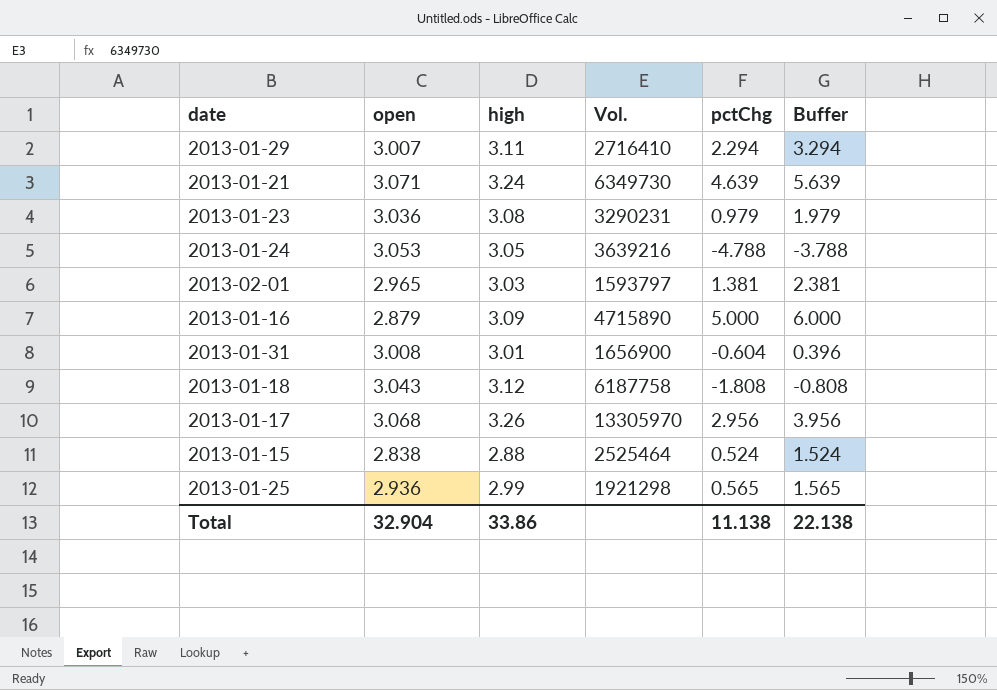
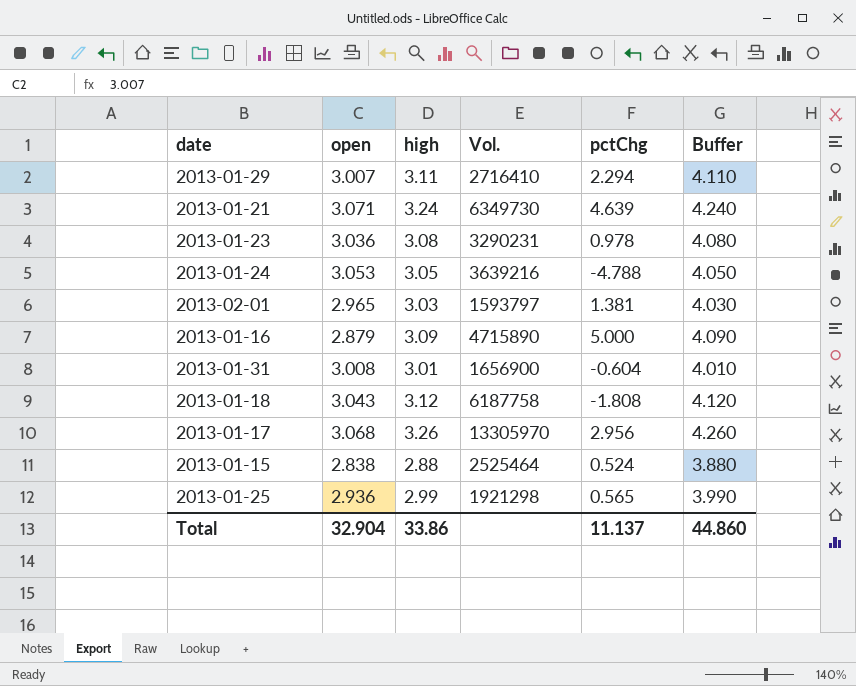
column Buffer | formula: [pctChg] + 1 -> [high] + 1
2013-01-23 | pctChg: 0.979 -> 0.978
Total | pctChg: 11.138 -> 11.137
Total | Buffer: 22.138 -> 44.860

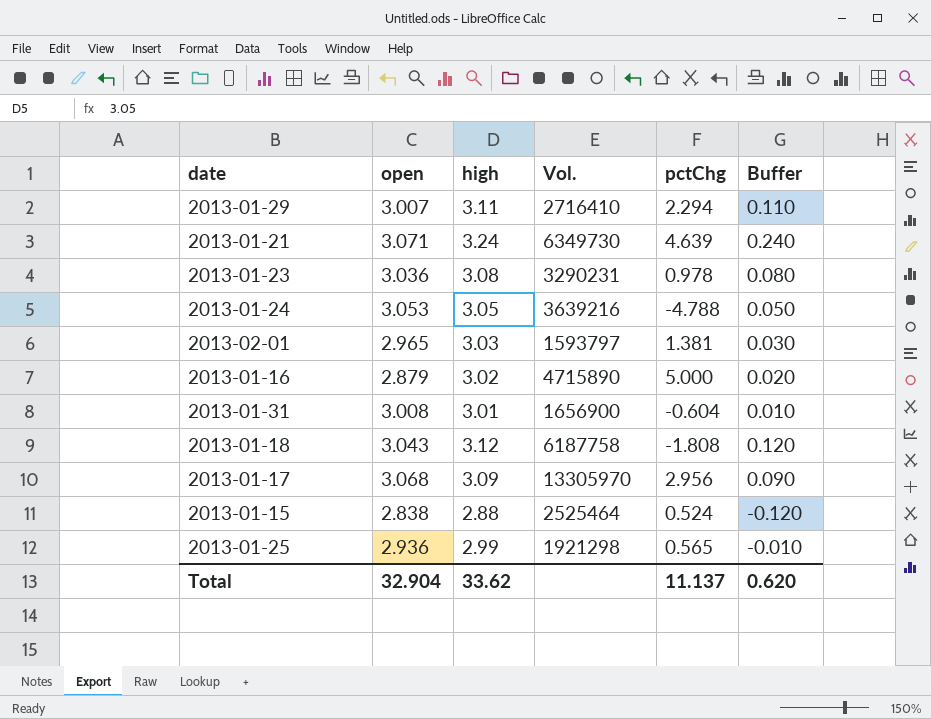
column Buffer | formula: [high] + 1 -> [high] - 3
2013-01-16 | high: 3.09 -> 3.02
2013-01-17 | high: 3.26 -> 3.09
Total | high: 33.86 -> 33.62
Total | Buffer: 44.860 -> 0.620

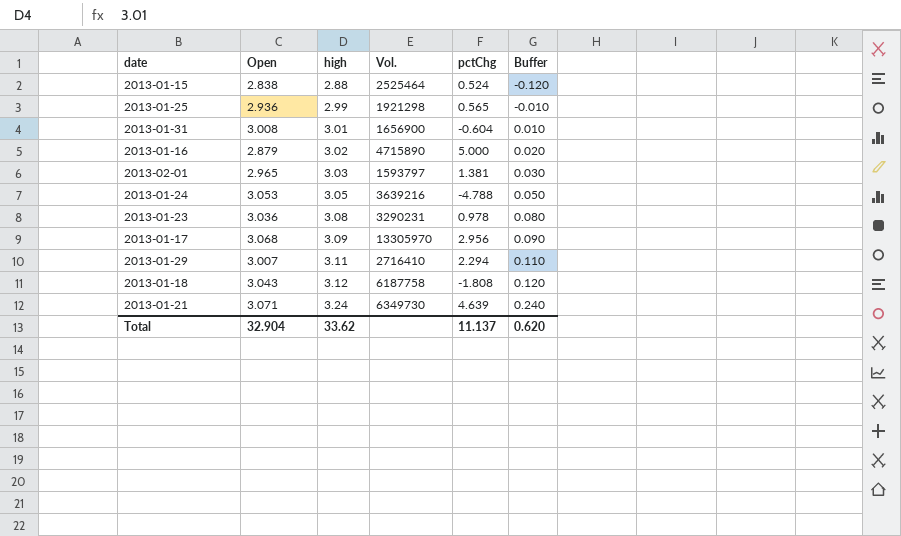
row order: none -> high ascending
column name: open -> Open

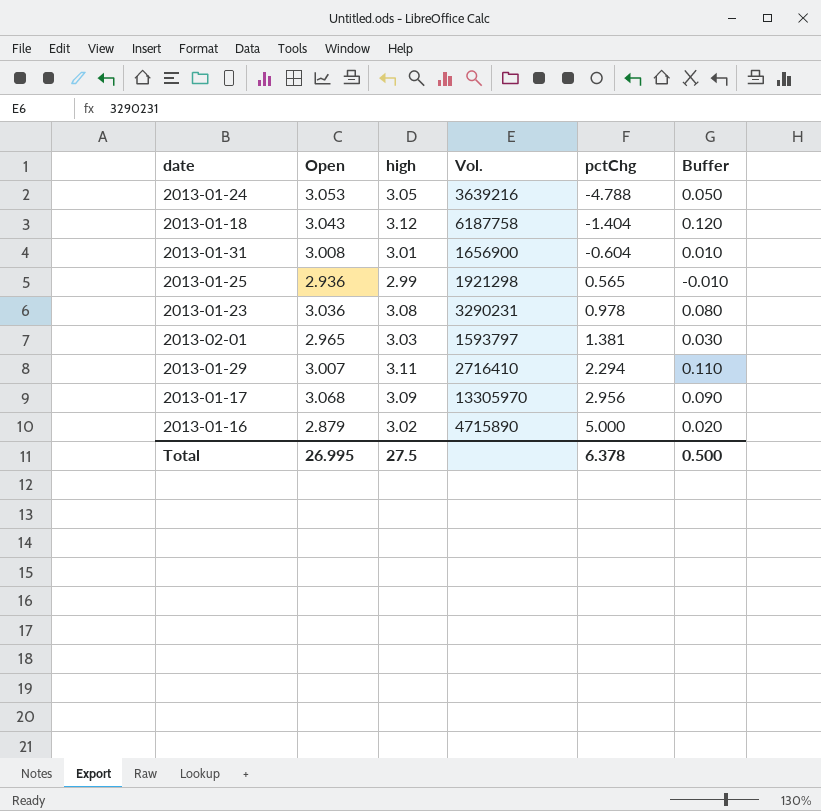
row order: high ascending -> pctChg ascending
row 2013-01-15: 2.838 | 2.88 | 2525464 | 0.524 | -0.120 -> none
row 2013-01-21: 3.071 | 3.24 | 6349730 | 4.639 | 0.240 -> none
2013-01-18 | pctChg: -1.808 -> -1.404
Total | Open: 32.904 -> 26.995
Total | high: 33.62 -> 27.5
Total | pctChg: 11.137 -> 6.378
Total | Buffer: 0.620 -> 0.500

